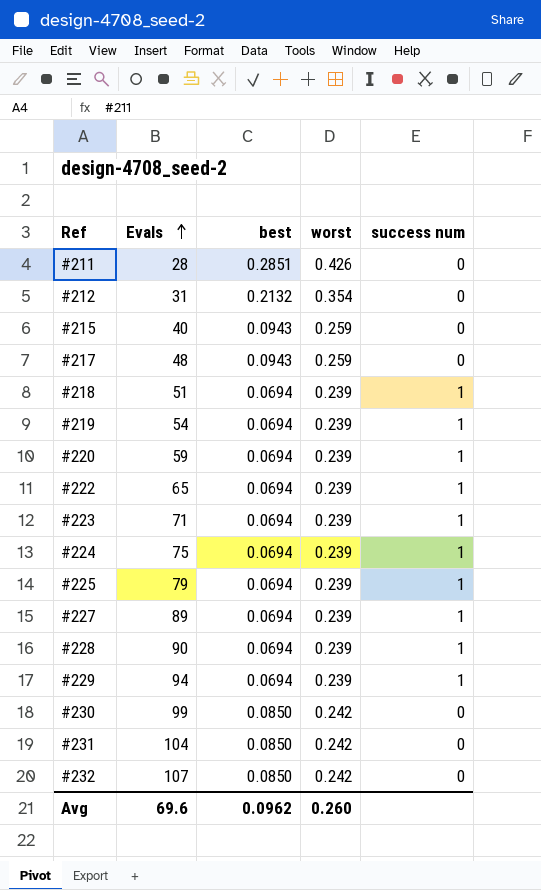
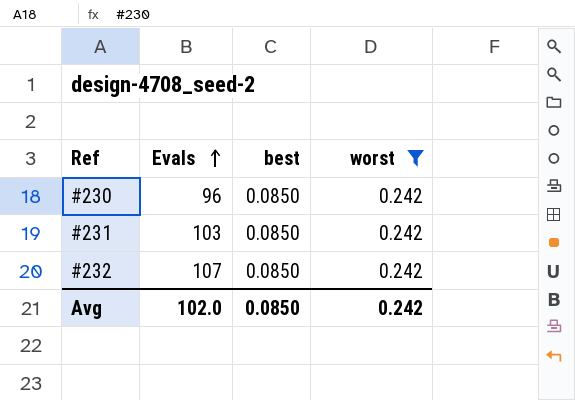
filter: none -> worst = 0.242
column success num | position: 5 -> none
#230 | Evals: 99 -> 96
#231 | Evals: 104 -> 103
Avg | Evals: 69.6 -> 102.0
Avg | best: 0.0962 -> 0.0850
Avg | worst: 0.260 -> 0.242

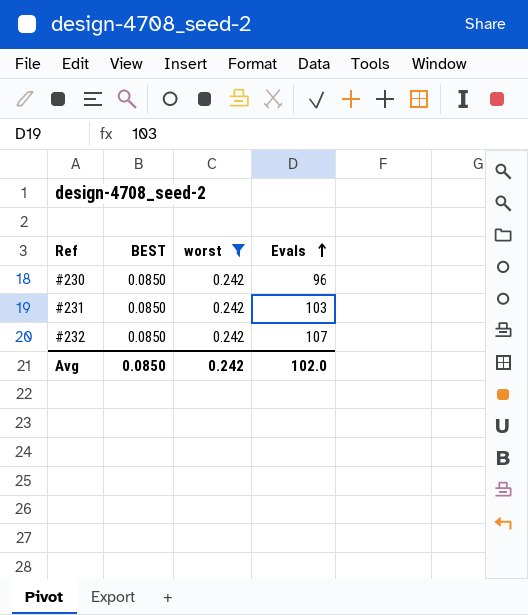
column name: best -> BEST
column Evals | position: 2 -> 4

